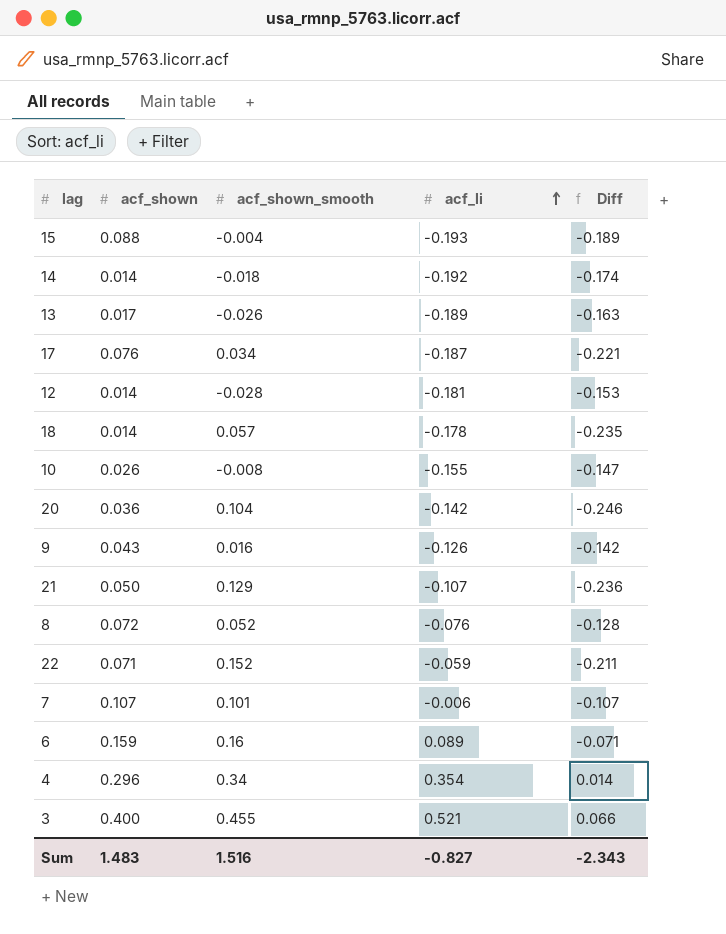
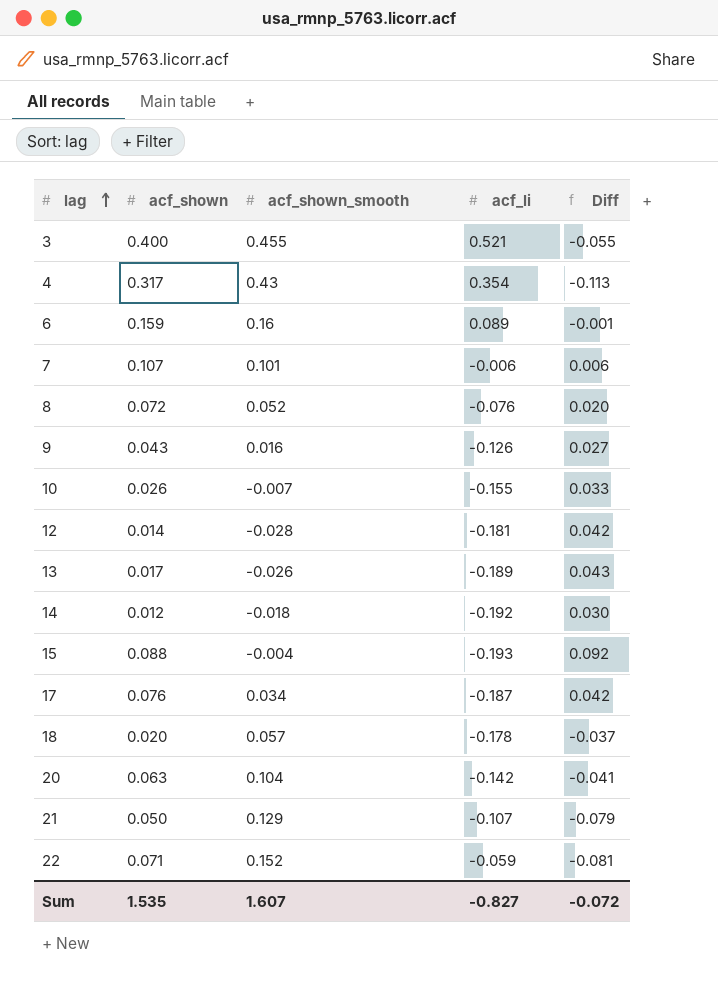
row order: acf_li ascending -> lag ascending
column Diff | formula: [acf_li] - [acf_shown_smooth] -> [acf_shown] - [acf_shown_smooth]
4 | acf_shown: 0.296 -> 0.317
4 | acf_shown_smooth: 0.34 -> 0.43
10 | acf_shown_smooth: -0.008 -> -0.007
14 | acf_shown: 0.014 -> 0.012
18 | acf_shown: 0.014 -> 0.020
20 | acf_shown: 0.036 -> 0.063
Sum | acf_shown: 1.483 -> 1.535
Sum | acf_shown_smooth: 1.516 -> 1.607
Sum | Diff: -2.343 -> -0.072

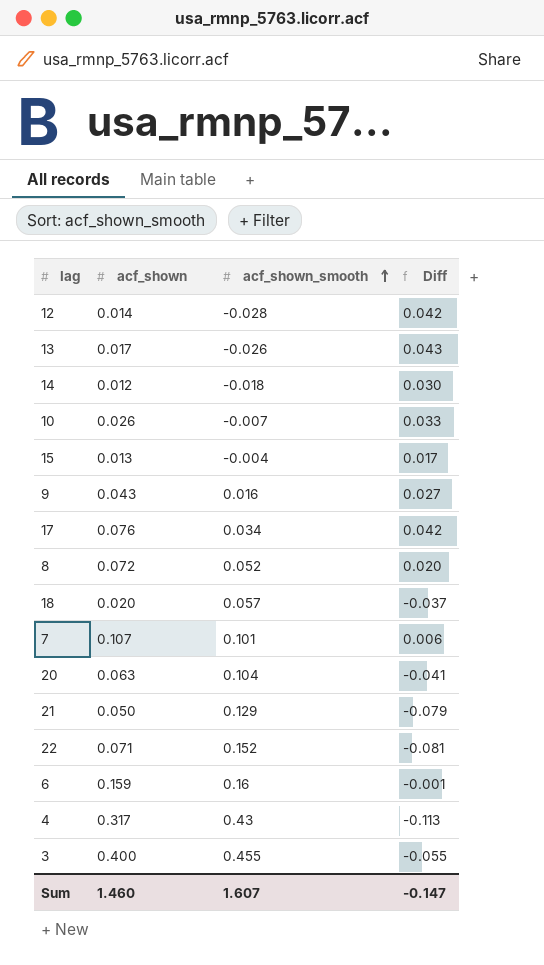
row order: lag ascending -> acf_shown_smooth ascending
column acf_li | position: 4 -> none
15 | acf_shown: 0.088 -> 0.013
15 | Diff: 0.092 -> 0.017
Sum | acf_shown: 1.535 -> 1.460
Sum | Diff: -0.072 -> -0.147

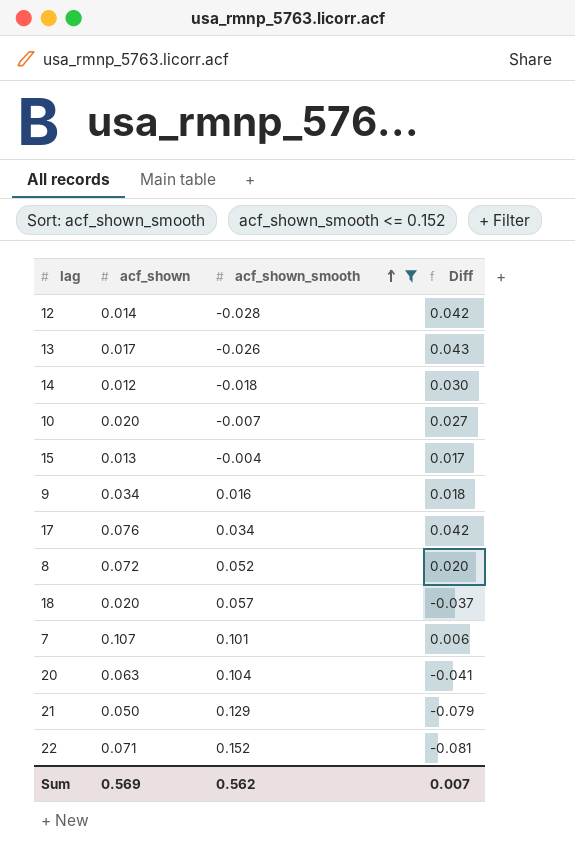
filter: none -> acf_shown_smooth <= 0.152
10 | acf_shown: 0.026 -> 0.020
10 | Diff: 0.033 -> 0.027
9 | acf_shown: 0.043 -> 0.034
9 | Diff: 0.027 -> 0.018
Sum | acf_shown: 1.460 -> 0.569
Sum | acf_shown_smooth: 1.607 -> 0.562
Sum | Diff: -0.147 -> 0.007

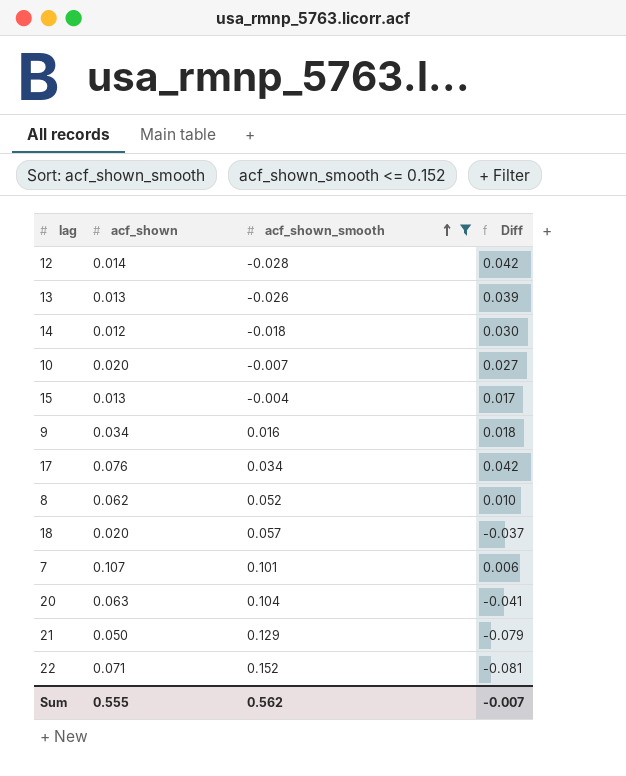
13 | acf_shown: 0.017 -> 0.013
13 | Diff: 0.043 -> 0.039
8 | acf_shown: 0.072 -> 0.062
8 | Diff: 0.020 -> 0.010
Sum | acf_shown: 0.569 -> 0.555
Sum | Diff: 0.007 -> -0.007

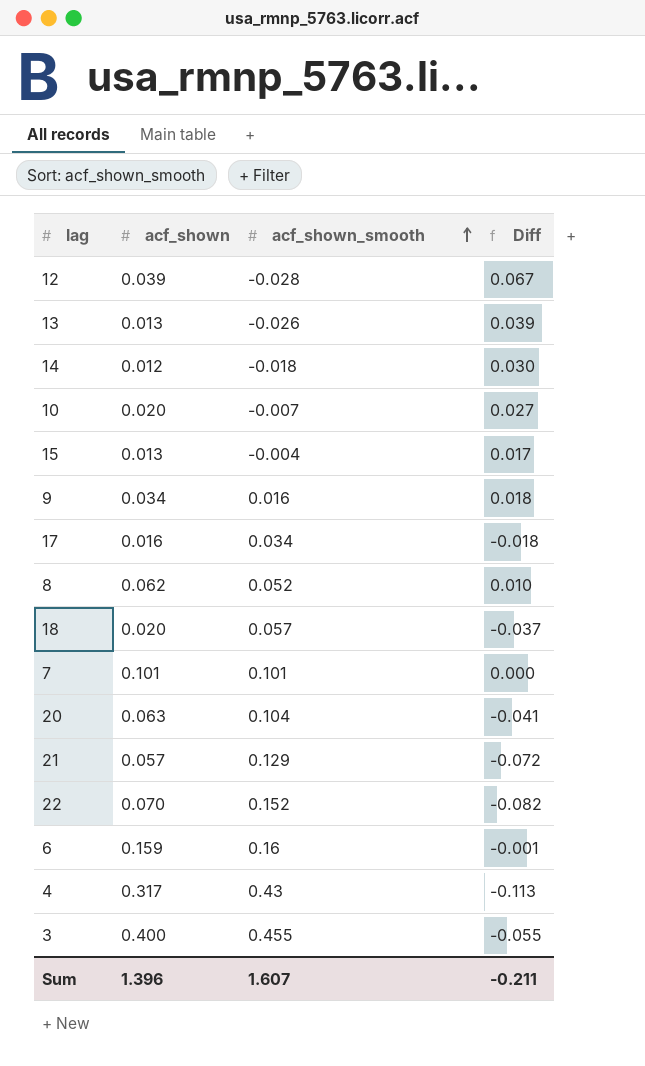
filter: acf_shown_smooth <= 0.152 -> none
12 | acf_shown: 0.014 -> 0.039
12 | Diff: 0.042 -> 0.067
17 | acf_shown: 0.076 -> 0.016
17 | Diff: 0.042 -> -0.018
7 | acf_shown: 0.107 -> 0.101
7 | Diff: 0.006 -> 0.000
21 | acf_shown: 0.050 -> 0.057
21 | Diff: -0.079 -> -0.072
22 | acf_shown: 0.071 -> 0.070
22 | Diff: -0.081 -> -0.082
Sum | acf_shown: 0.555 -> 1.396
Sum | acf_shown_smooth: 0.562 -> 1.607
Sum | Diff: -0.007 -> -0.211

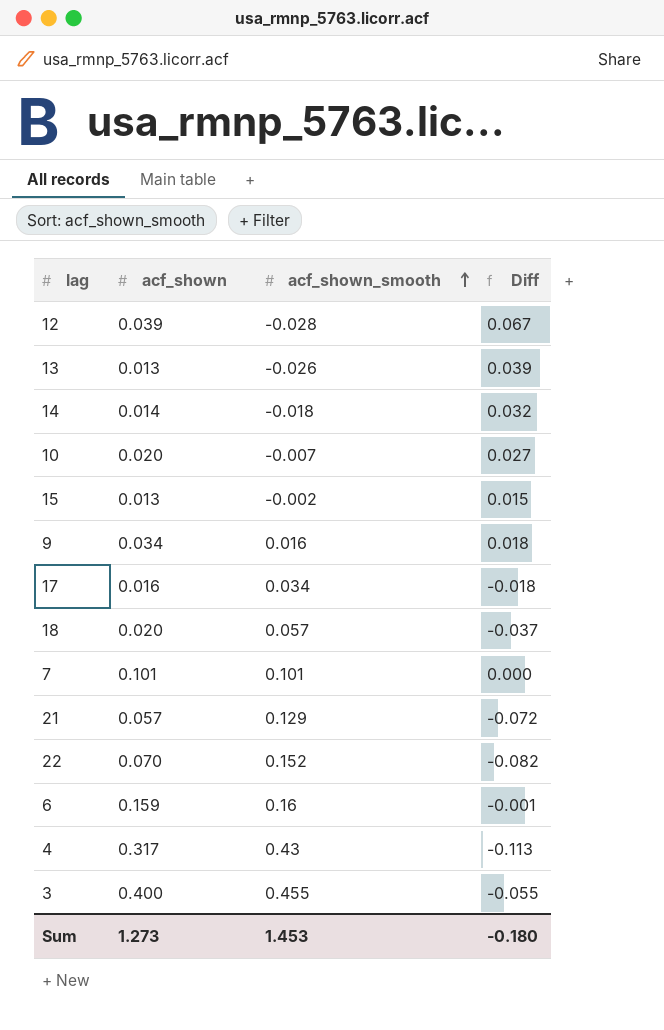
row 8: 0.062 | 0.052 | 0.010 -> none
row 20: 0.063 | 0.104 | -0.041 -> none
14 | acf_shown: 0.012 -> 0.014
14 | Diff: 0.030 -> 0.032
15 | acf_shown_smooth: -0.004 -> -0.002
15 | Diff: 0.017 -> 0.015
Sum | acf_shown: 1.396 -> 1.273
Sum | acf_shown_smooth: 1.607 -> 1.453
Sum | Diff: -0.211 -> -0.180

